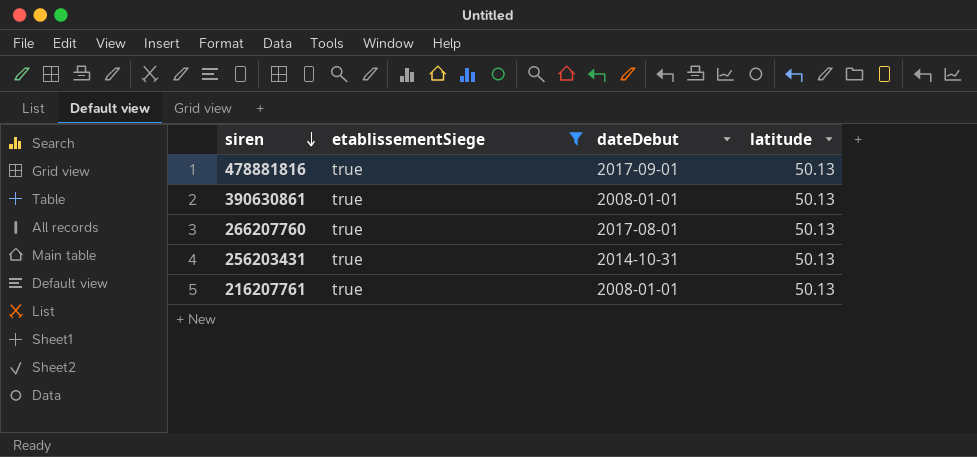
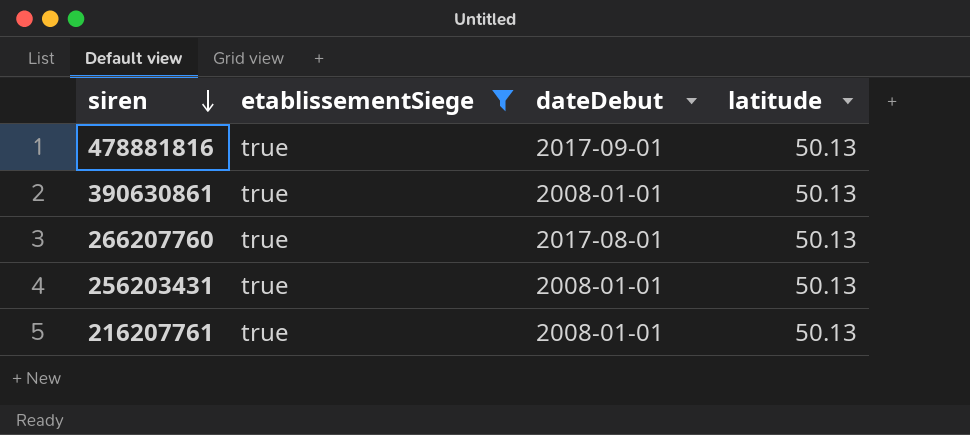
256203431 | dateDebut: 2014-10-31 -> 2008-01-01

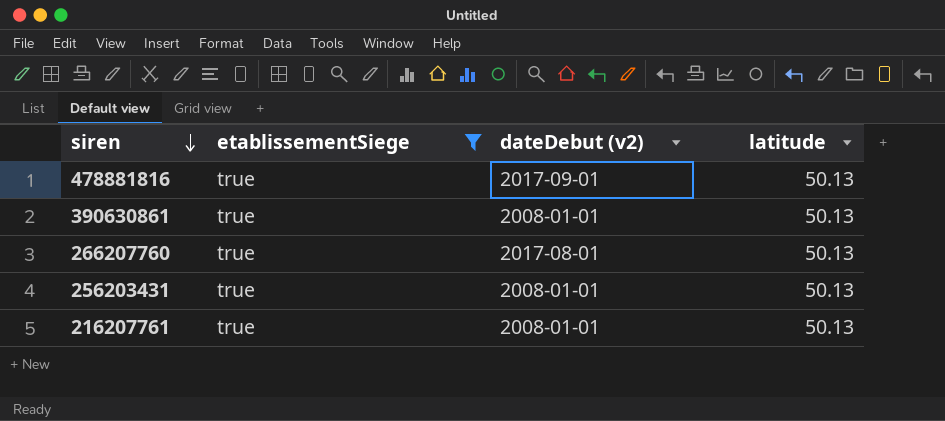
column name: dateDebut -> dateDebut (v2)

